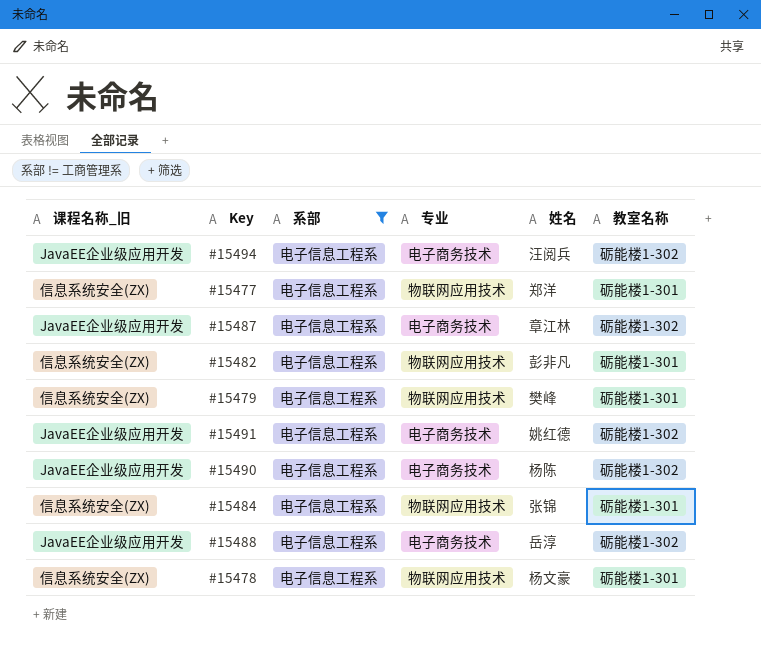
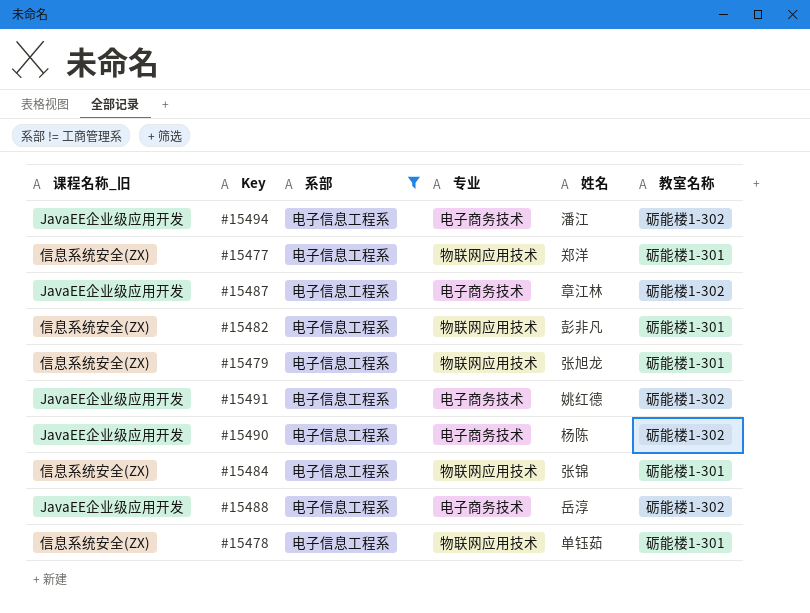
#15494 | 姓名: 汪阅兵 -> 潘江
#15479 | 姓名: 樊峰 -> 张旭龙
#15478 | 姓名: 杨文豪 -> 单钰茹

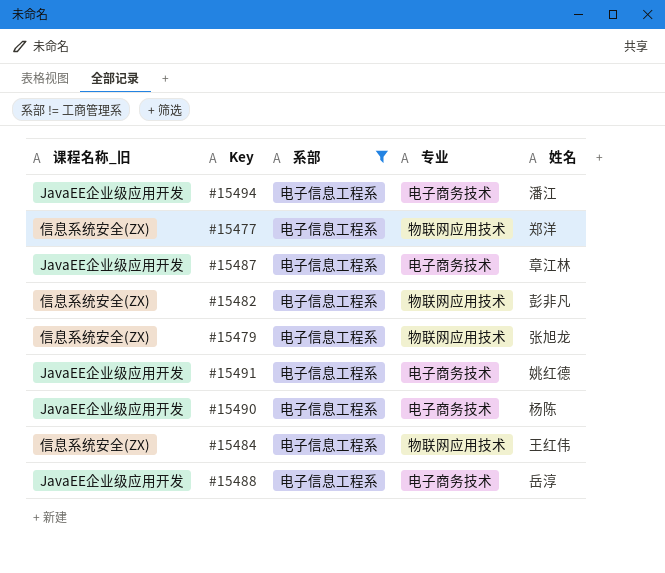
column 教室名称 | position: 6 -> none
row #15478: 信息系统安全(ZX) | 电子信息工程系 | 物联网应用技术 | 单钰茹 | 砺能楼1-301 -> none
#15484 | 姓名: 张锦 -> 王红伟

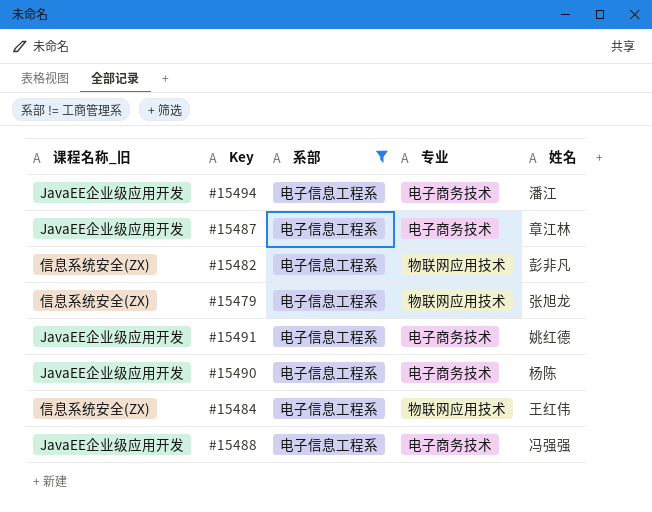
row #15477: 信息系统安全(ZX) | 电子信息工程系 | 物联网应用技术 | 郑洋 -> none
#15488 | 姓名: 岳淳 -> 冯强强

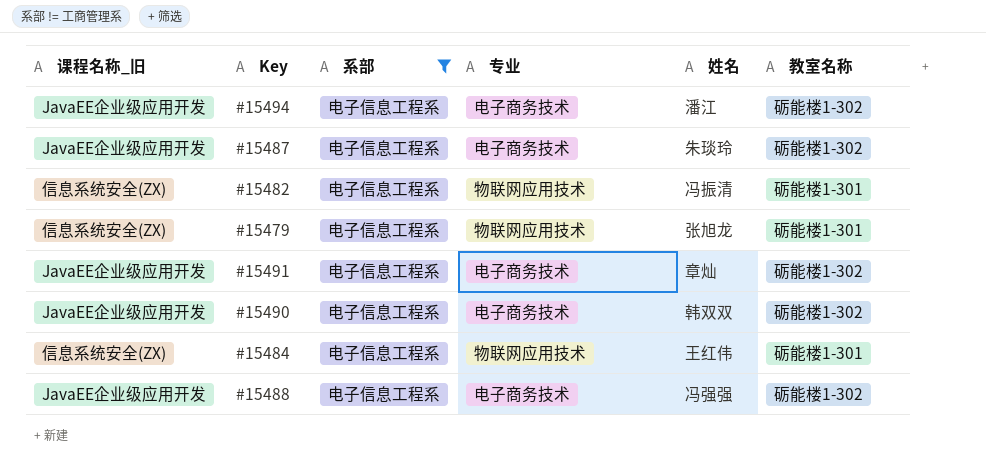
column 教室名称 | position: none -> 6
#15487 | 姓名: 章江林 -> 朱琰玲
#15482 | 姓名: 彭非凡 -> 冯振清
#15491 | 姓名: 姚红德 -> 章灿
#15490 | 姓名: 杨陈 -> 韩双双

